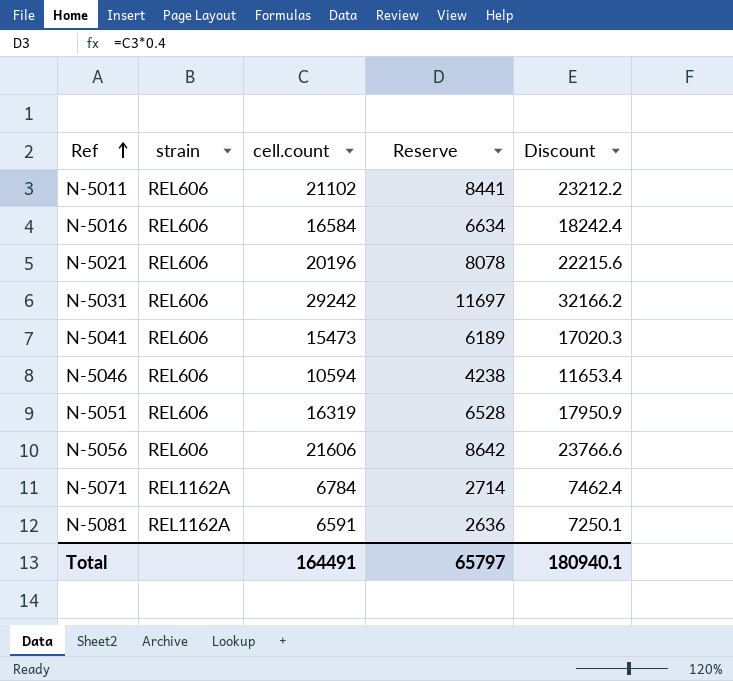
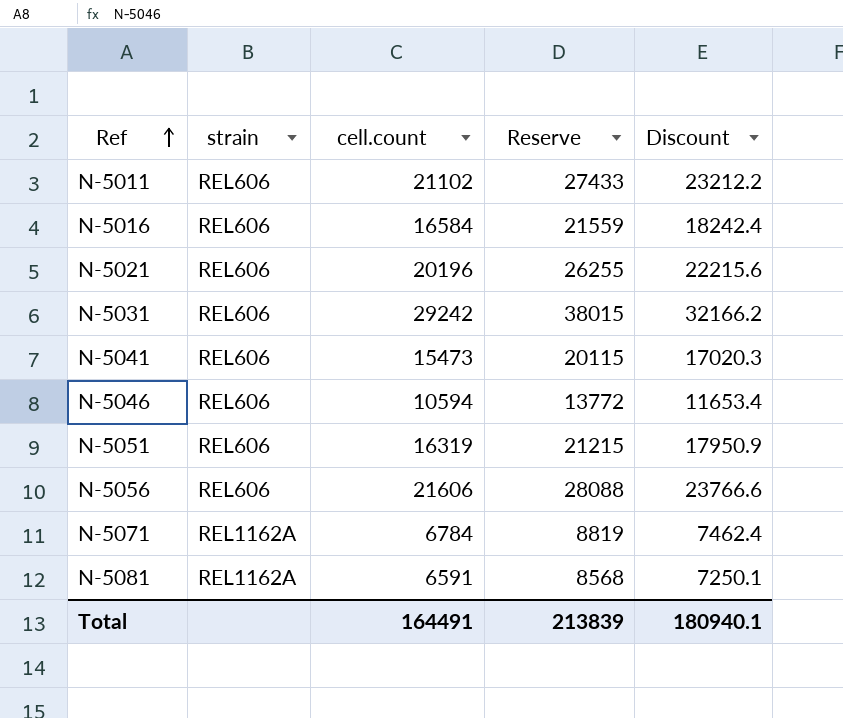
column Reserve | formula: [cell.count] * 0.4 -> [cell.count] * 1.3
Total | Reserve: 65797 -> 213839

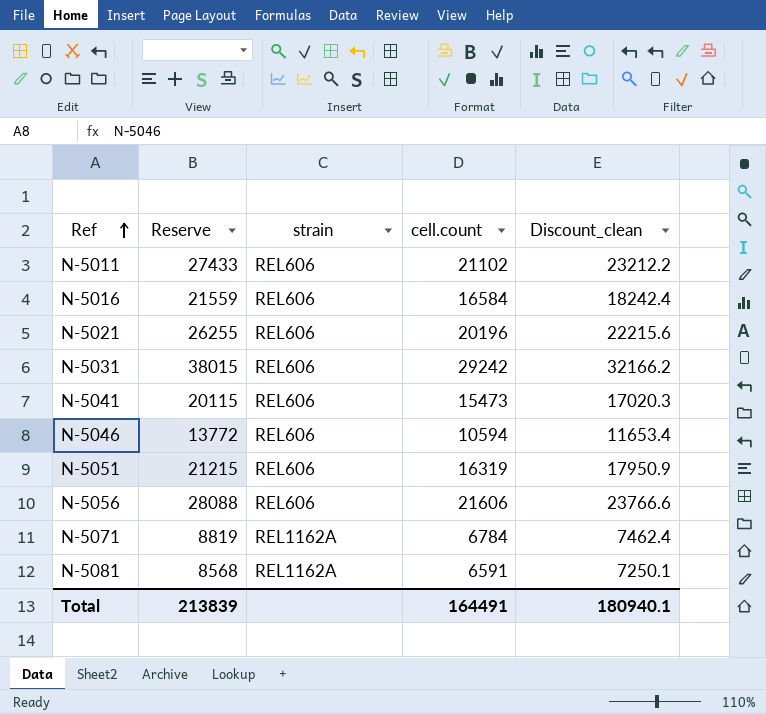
column Reserve | position: 4 -> 2
column name: Discount -> Discount_clean

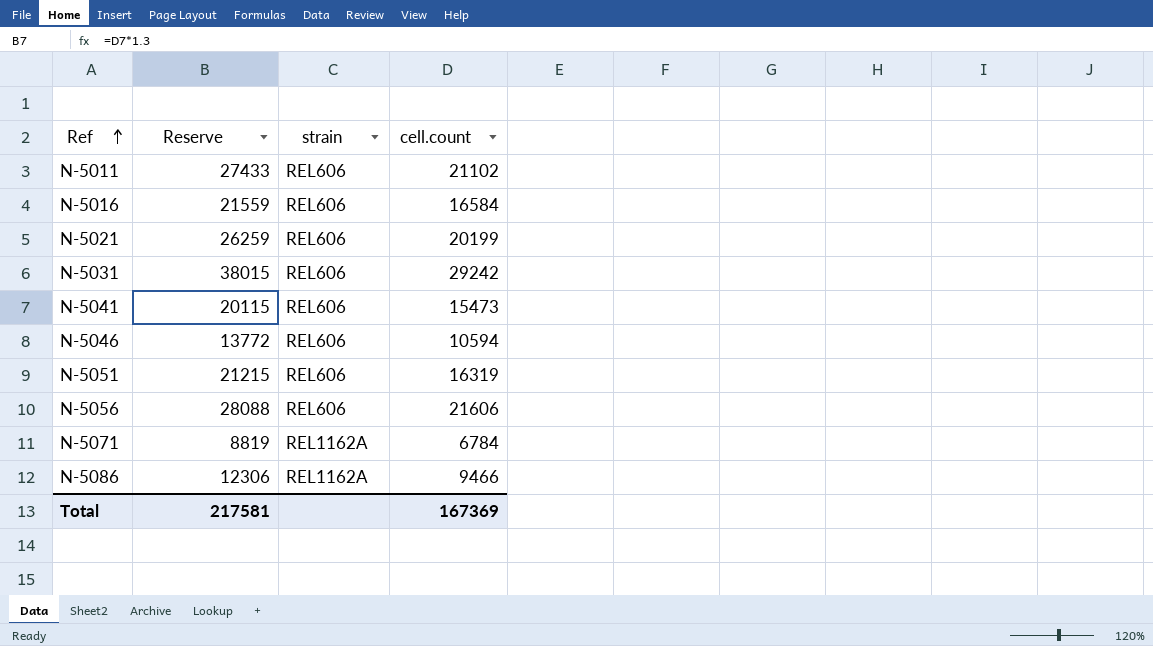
column Discount_clean | formula: [cell.count] * 1.1 -> none
row N-5081: 8568 | REL1162A | 6591 | 7250.1 -> none
N-5021 | Reserve: 26255 -> 26259
N-5021 | cell.count: 20196 -> 20199
row N-5086: none -> 12306 | REL1162A | 9466
Total | Reserve: 213839 -> 217581
Total | cell.count: 164491 -> 167369

